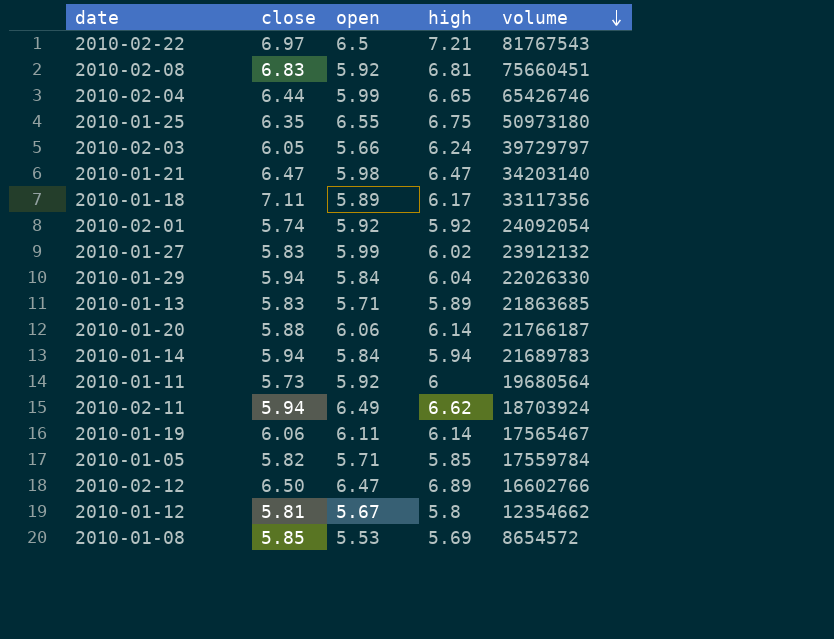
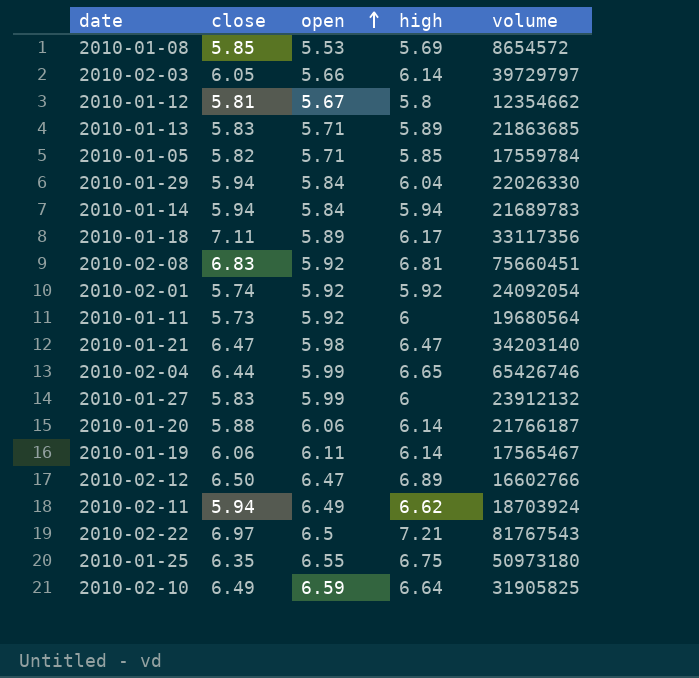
row order: volume descending -> open ascending
2010-02-03 | high: 6.24 -> 6.14
2010-01-27 | high: 6.02 -> 6
row 2010-02-10: none -> 6.49 | 6.59 | 6.64 | 31905825

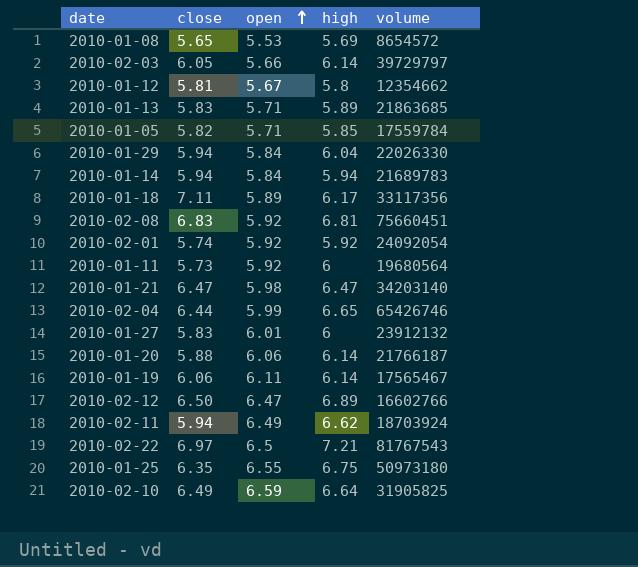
2010-01-08 | close: 5.85 -> 5.65
2010-01-27 | open: 5.99 -> 6.01

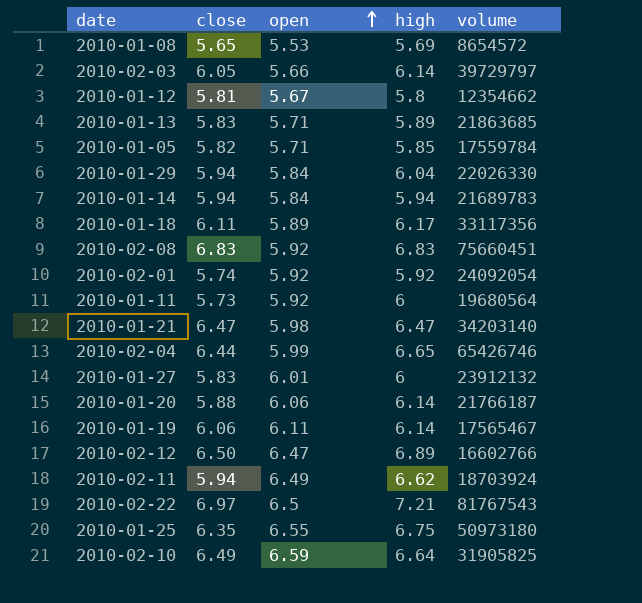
2010-01-18 | close: 7.11 -> 6.11
2010-02-08 | high: 6.81 -> 6.83

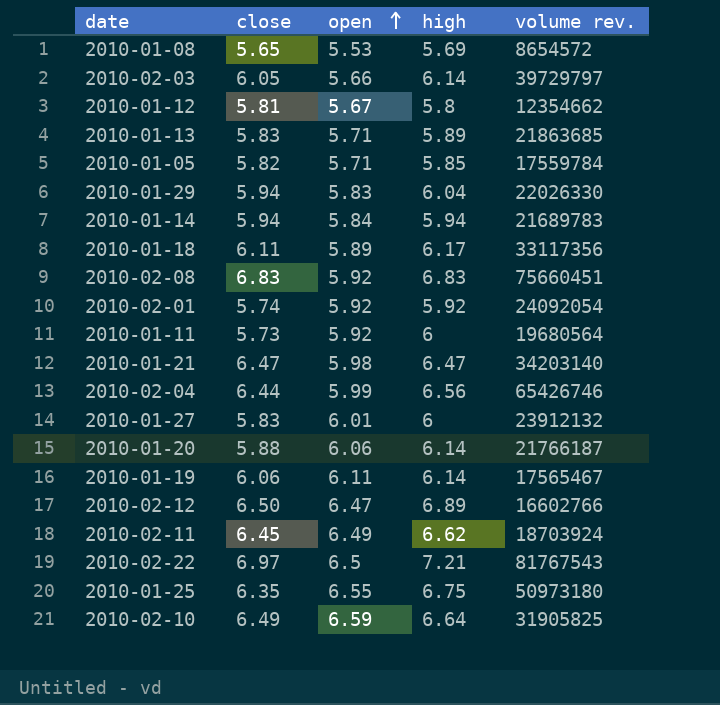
column name: volume -> volume rev.
2010-01-29 | open: 5.84 -> 5.83
2010-02-04 | high: 6.65 -> 6.56
2010-02-11 | close: 5.94 -> 6.45

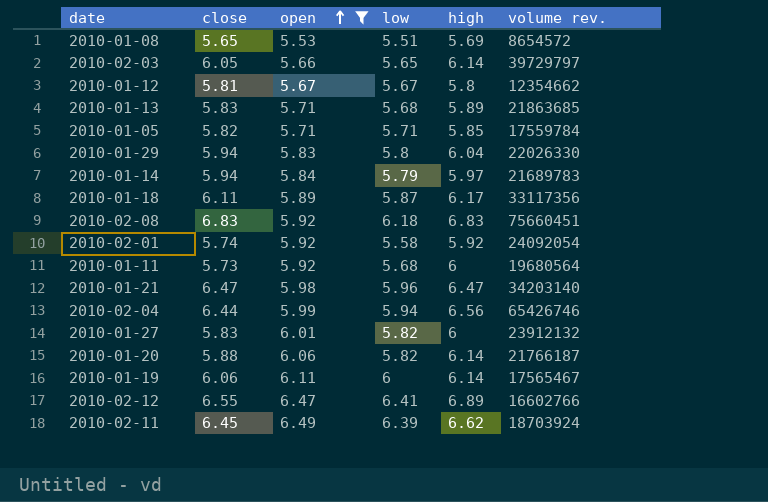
filter: none -> open <= 6.49
column low | position: none -> 4
2010-01-14 | high: 5.94 -> 5.97
2010-02-12 | close: 6.50 -> 6.55

